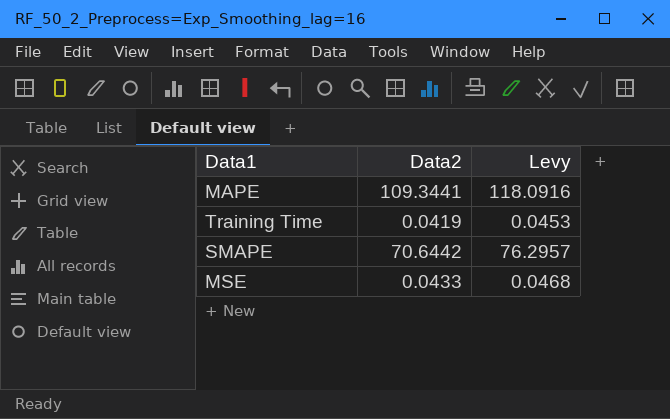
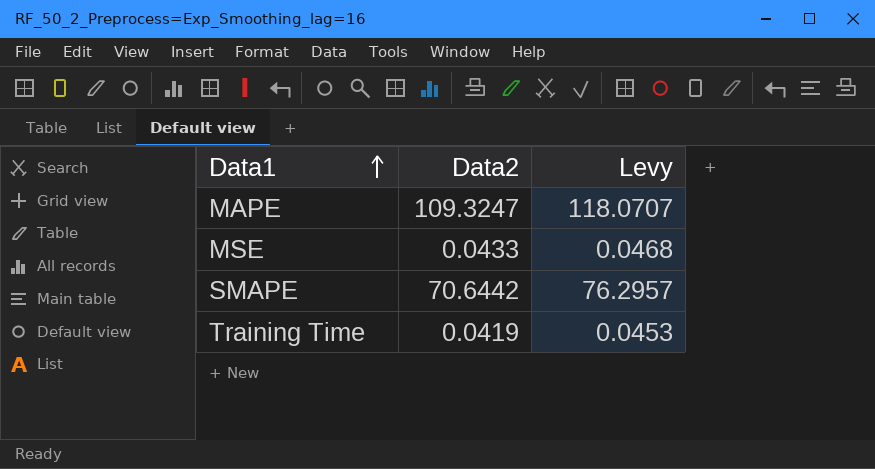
row order: none -> Data1 ascending
MAPE | Data2: 109.3441 -> 109.3247
MAPE | Levy: 118.0916 -> 118.0707

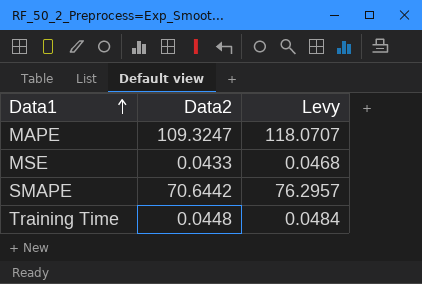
Training Time | Data2: 0.0419 -> 0.0448
Training Time | Levy: 0.0453 -> 0.0484

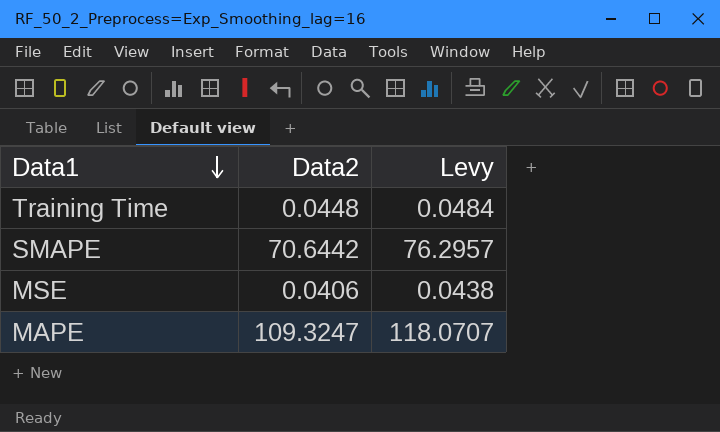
row order: Data1 ascending -> Data1 descending
MSE | Data2: 0.0433 -> 0.0406
MSE | Levy: 0.0468 -> 0.0438

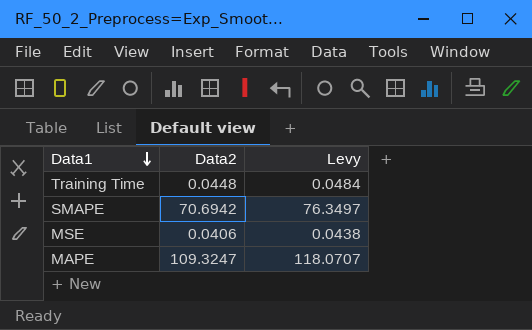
SMAPE | Data2: 70.6442 -> 70.6942
SMAPE | Levy: 76.2957 -> 76.3497

